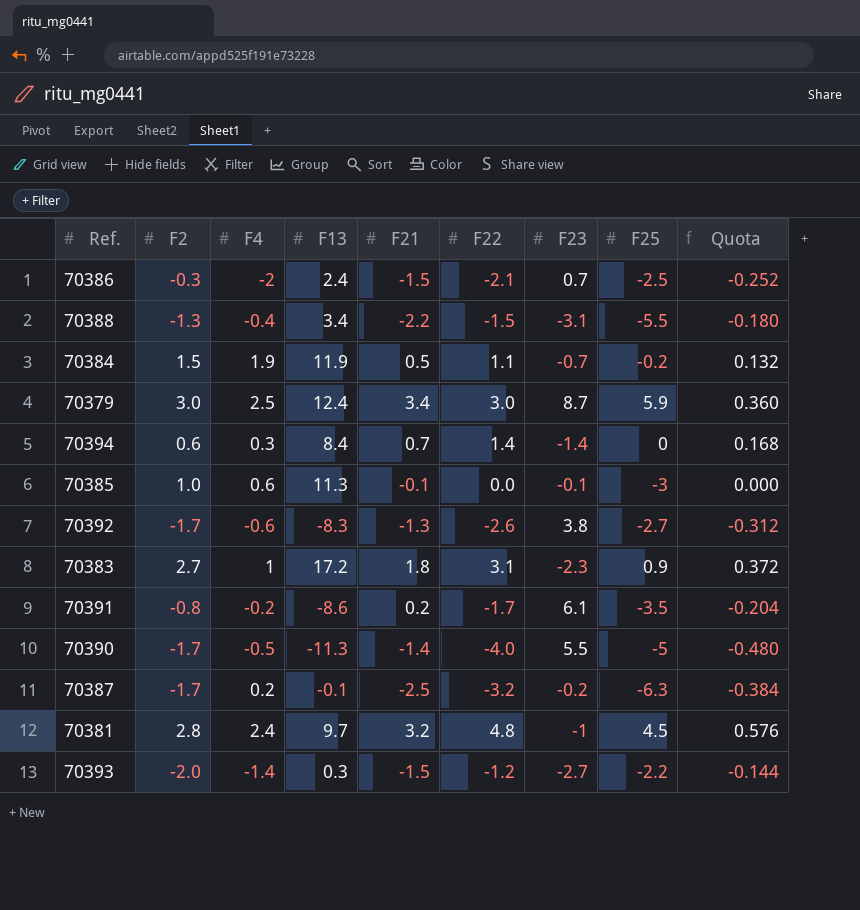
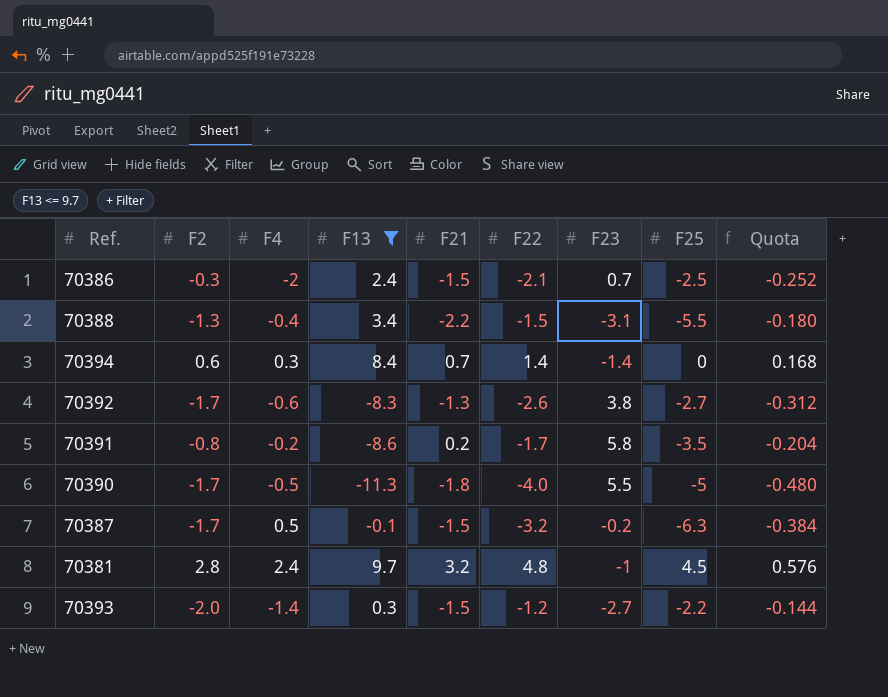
filter: none -> F13 <= 9.7
70391 | F23: 6.1 -> 5.8
70390 | F21: -1.4 -> -1.8
70387 | F4: 0.2 -> 0.5
70387 | F21: -2.5 -> -1.5

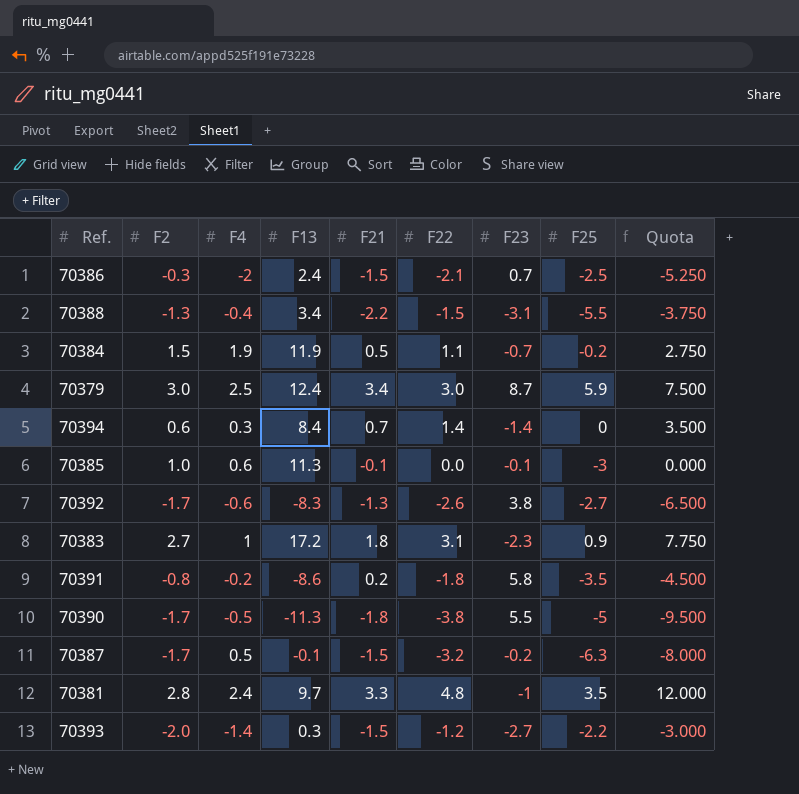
filter: F13 <= 9.7 -> none
column Quota | formula: [F22] * 0.12 -> [F22] * 2.5
70391 | F22: -1.7 -> -1.8
70390 | F22: -4.0 -> -3.8
70381 | F21: 3.2 -> 3.3
70381 | F25: 4.5 -> 3.5

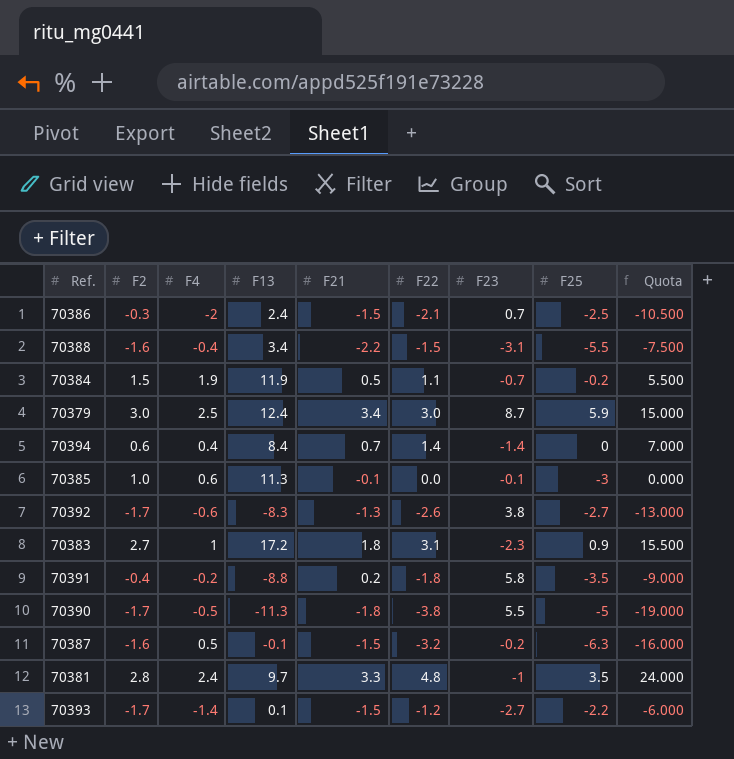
column Quota | formula: [F22] * 2.5 -> [F22] * 5
70388 | F2: -1.3 -> -1.6
70394 | F4: 0.3 -> 0.4
70391 | F2: -0.8 -> -0.4
70391 | F13: -8.6 -> -8.8
70387 | F2: -1.7 -> -1.6
70393 | F2: -2.0 -> -1.7
70393 | F13: 0.3 -> 0.1

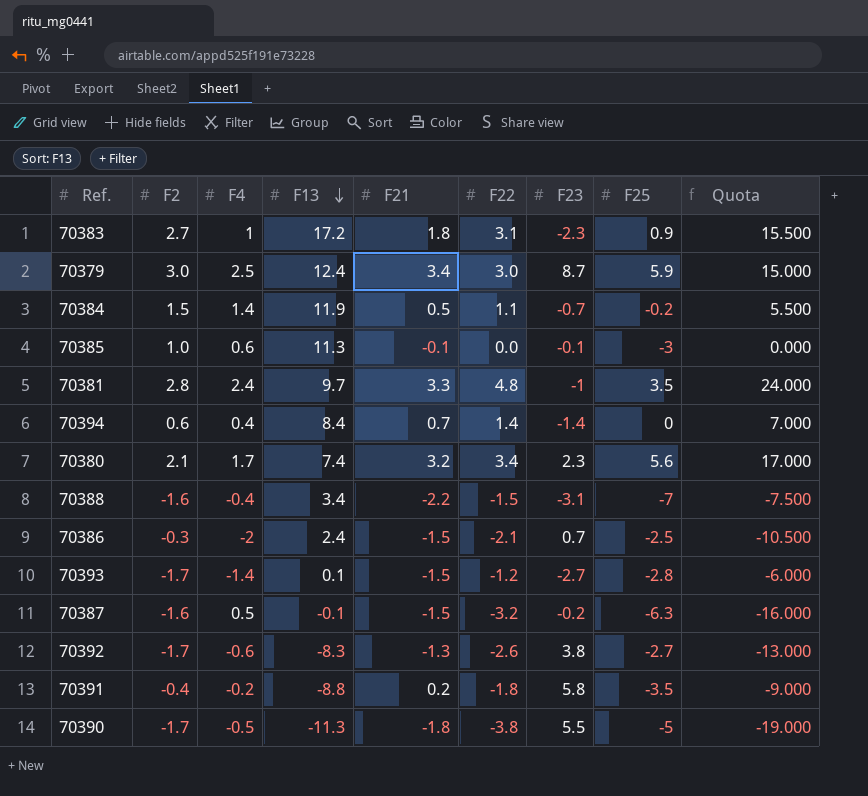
row order: none -> F13 descending
70384 | F4: 1.9 -> 1.4
row 70380: none -> 2.1 | 1.7 | 7.4 | 3.2 | 3.4 | 2.3 | 5.6 | 17.000
70388 | F25: -5.5 -> -7
70393 | F25: -2.2 -> -2.8

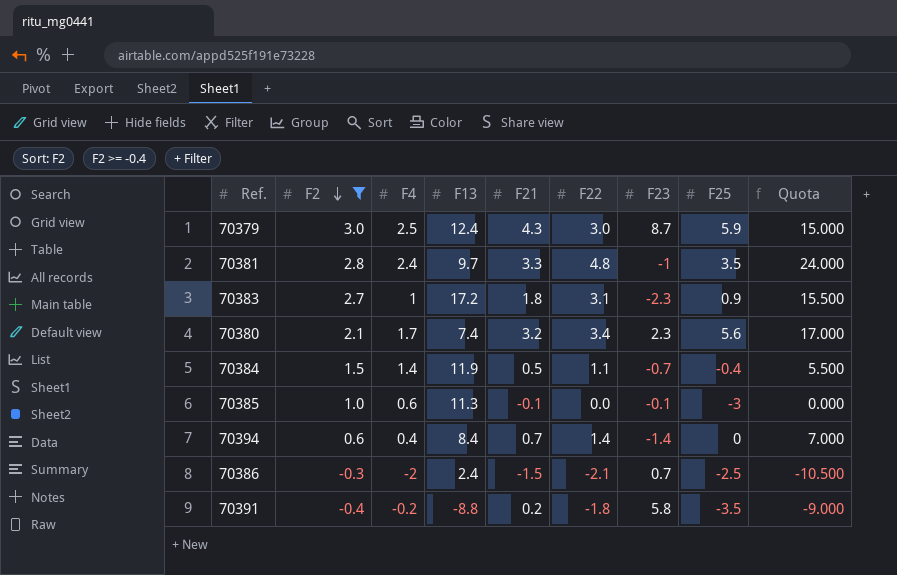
filter: none -> F2 >= -0.4
row order: F13 descending -> F2 descending
70379 | F21: 3.4 -> 4.3
70384 | F25: -0.2 -> -0.4

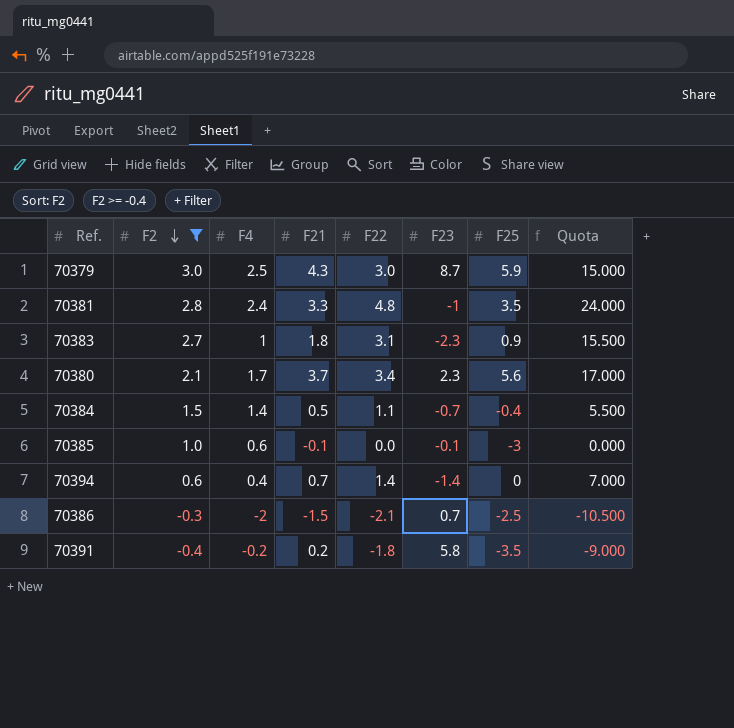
column F13 | position: 4 -> none
70380 | F21: 3.2 -> 3.7

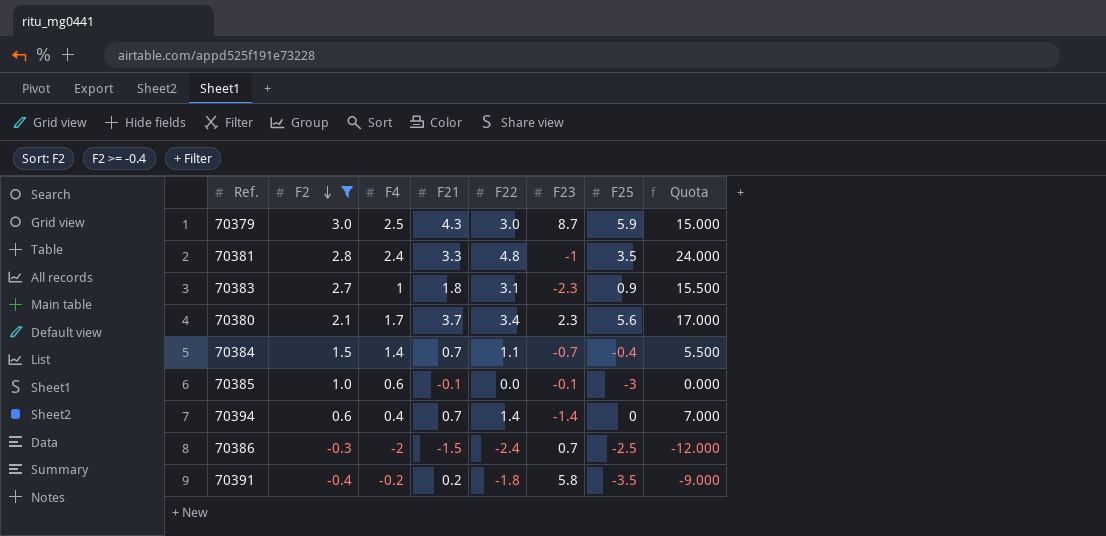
70384 | F21: 0.5 -> 0.7
70386 | F22: -2.1 -> -2.4
70386 | Quota: -10.500 -> -12.000

